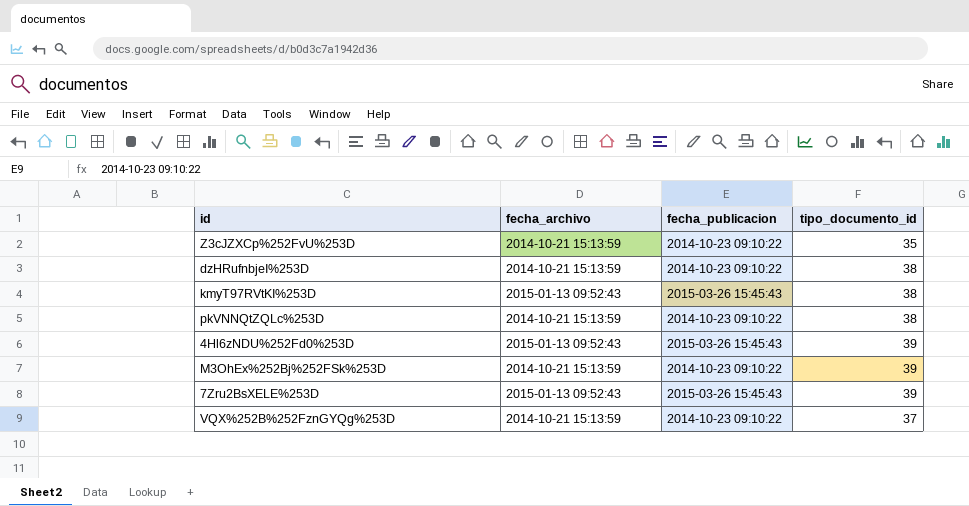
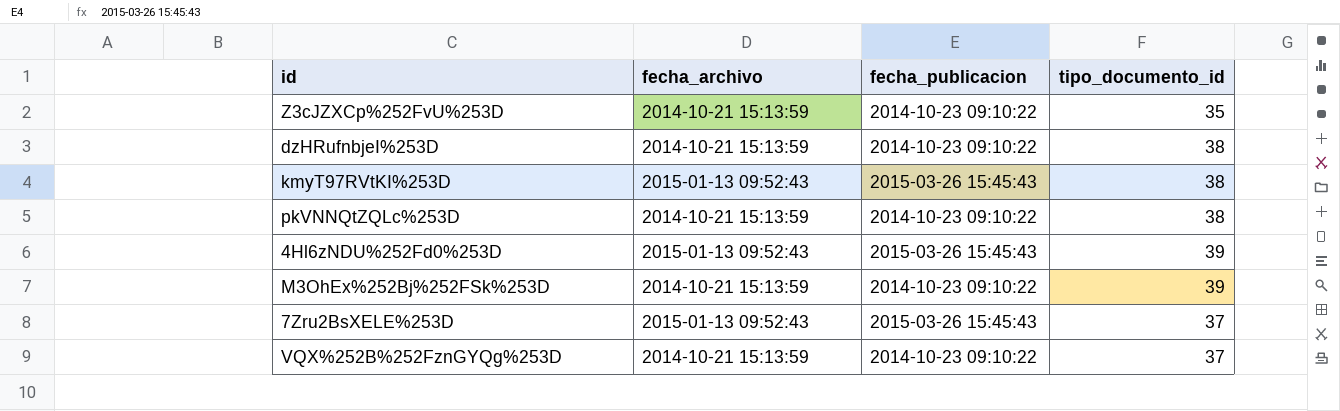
7Zru2BsXELE%253D | tipo_documento_id: 39 -> 37

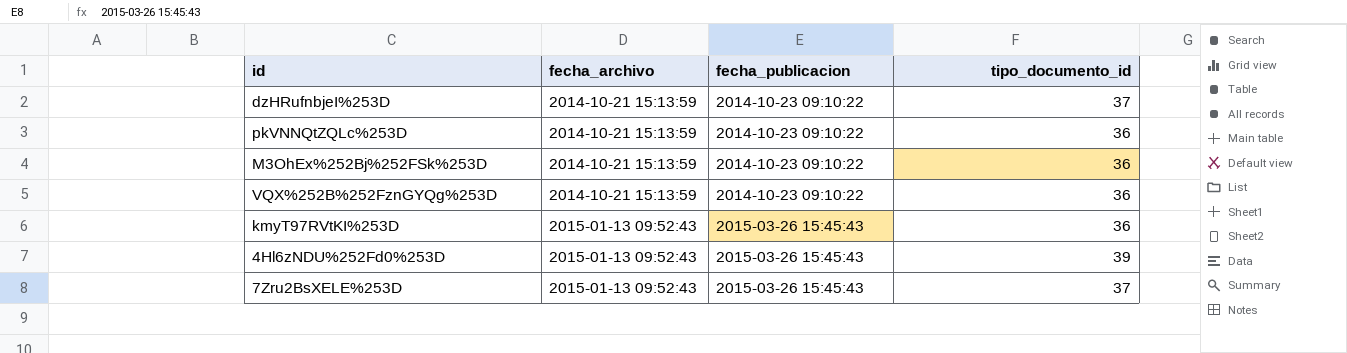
row order: none -> fecha_archivo ascending
row Z3cJZXCp%252FvU%253D: 2014-10-21 15:13:59 | 2014-10-23 09:10:22 | 35 -> none
dzHRufnbjeI%253D | tipo_documento_id: 38 -> 37
pkVNNQtZQLc%253D | tipo_documento_id: 38 -> 36
M3OhEx%252Bj%252FSk%253D | tipo_documento_id: 39 -> 36
VQX%252B%252FznGYQg%253D | tipo_documento_id: 37 -> 36
kmyT97RVtKI%253D | tipo_documento_id: 38 -> 36

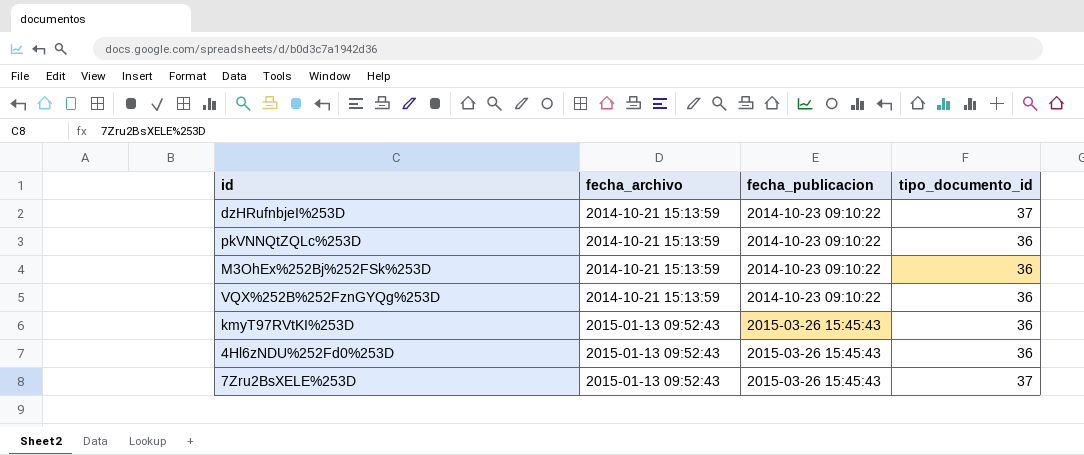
4Hl6zNDU%252Fd0%253D | tipo_documento_id: 39 -> 36

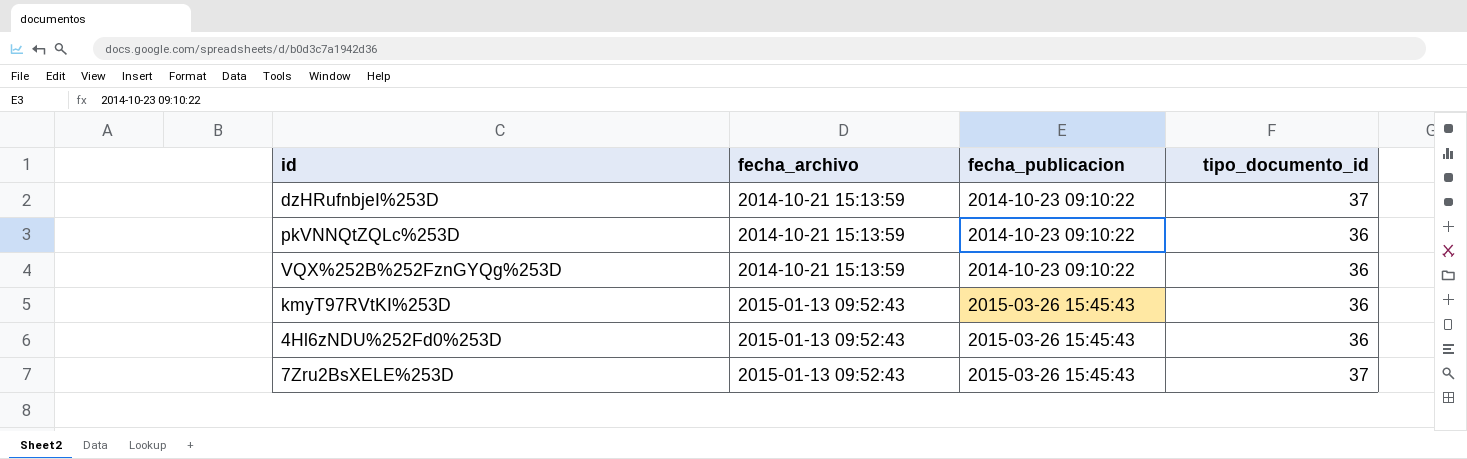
row M3OhEx%252Bj%252FSk%253D: 2014-10-21 15:13:59 | 2014-10-23 09:10:22 | 36 -> none

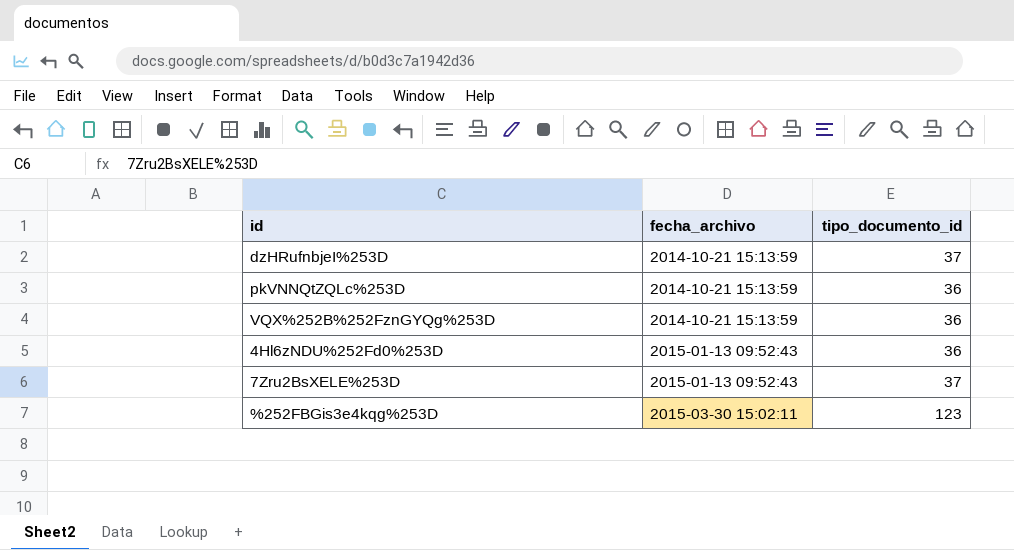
column fecha_publicacion | position: 3 -> none
row kmyT97RVtKI%253D: 2015-01-13 09:52:43 | 2015-03-26 15:45:43 | 36 -> none
row %252FBGis3e4kqg%253D: none -> 2015-03-30 15:02:11 | 123

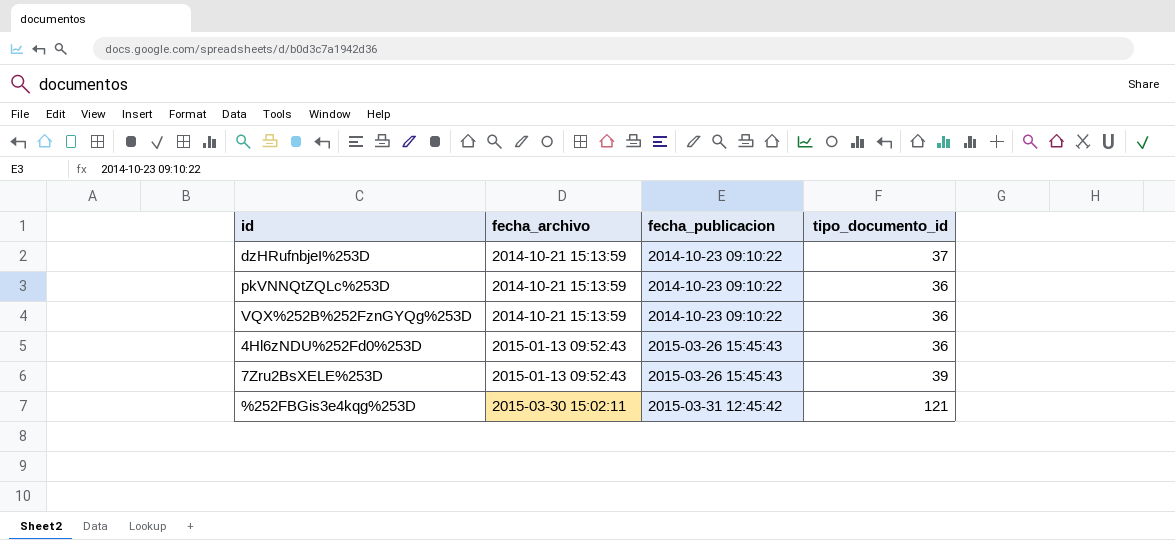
column fecha_publicacion | position: none -> 3
7Zru2BsXELE%253D | tipo_documento_id: 37 -> 39
%252FBGis3e4kqg%253D | tipo_documento_id: 123 -> 121

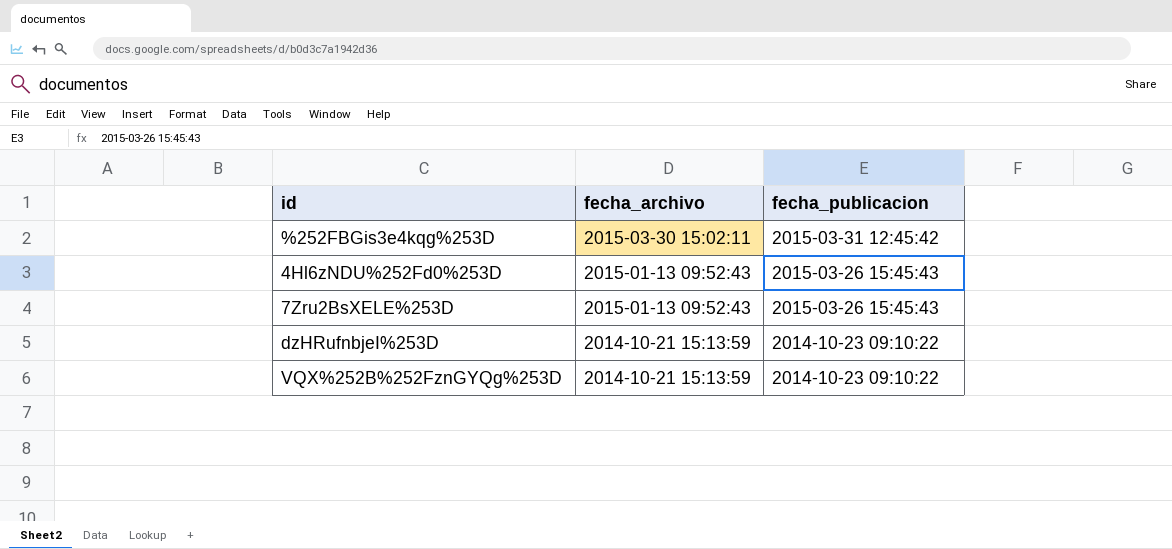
row order: fecha_archivo ascending -> fecha_archivo descending
column tipo_documento_id | position: 4 -> none
row pkVNNQtZQLc%253D: 2014-10-21 15:13:59 | 2014-10-23 09:10:22 | 36 -> none

